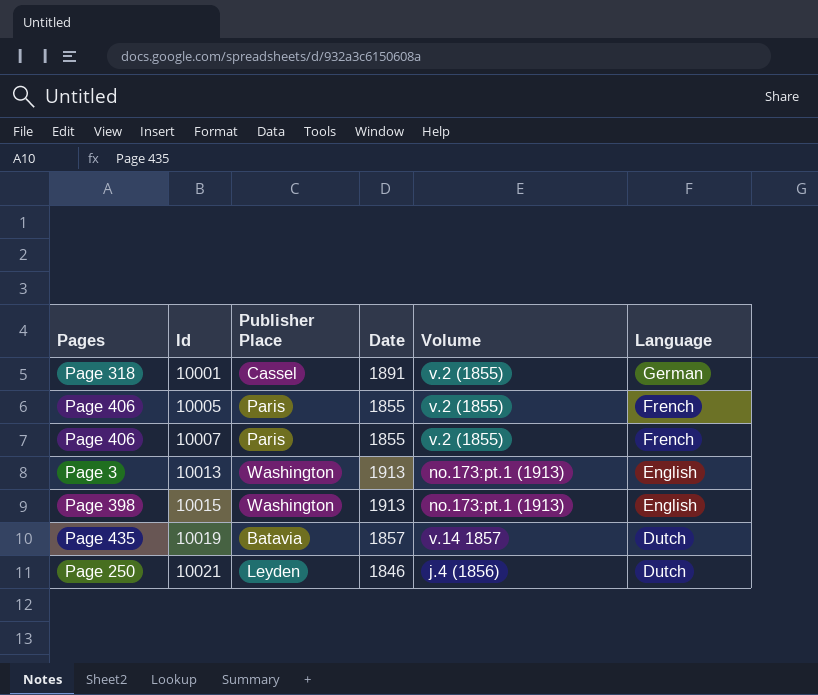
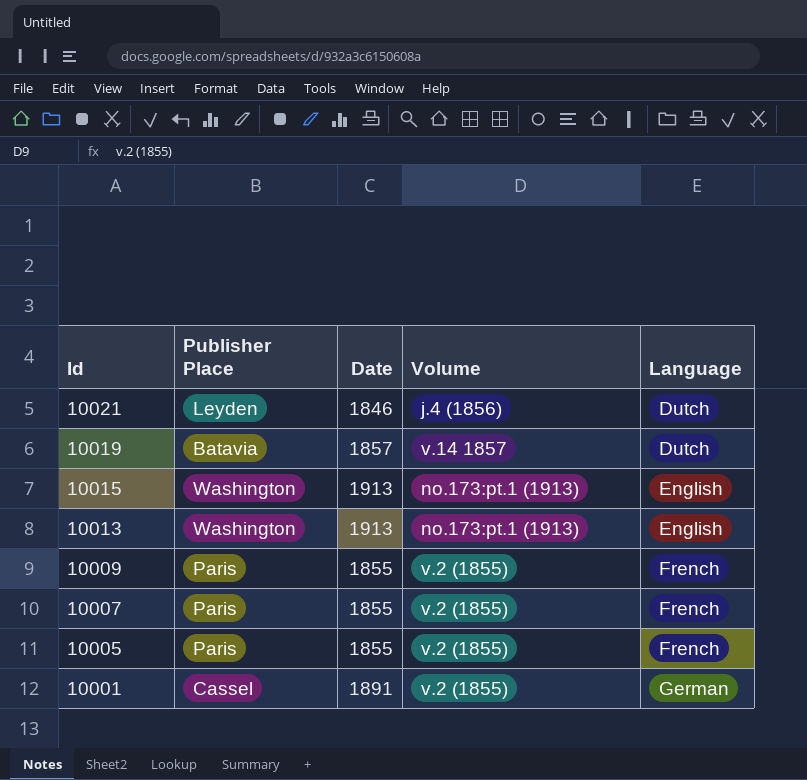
row order: Id ascending -> Id descending
column Pages | position: 1 -> none
row 10009: none -> Paris | 1855 | v.2 (1855) | French

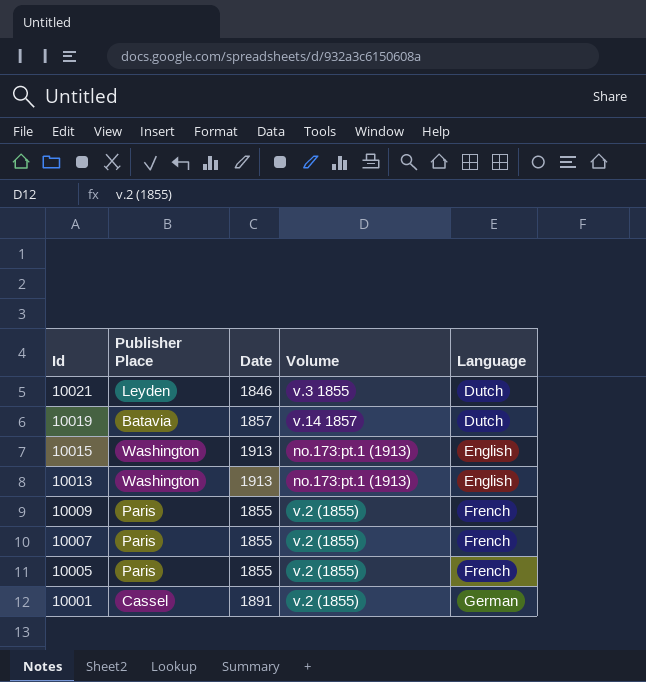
10021 | Volume: j.4 (1856) -> v.3 1855

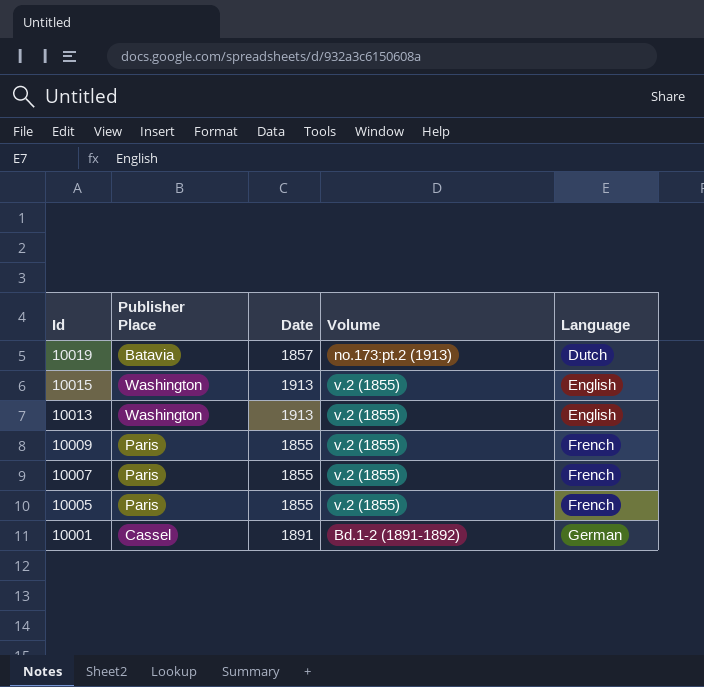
row 10021: Leyden | 1846 | v.3 1855 | Dutch -> none
10019 | Volume: v.14 1857 -> no.173:pt.2 (1913)
10015 | Volume: no.173:pt.1 (1913) -> v.2 (1855)
10013 | Volume: no.173:pt.1 (1913) -> v.2 (1855)
10001 | Volume: v.2 (1855) -> Bd.1-2 (1891-1892)

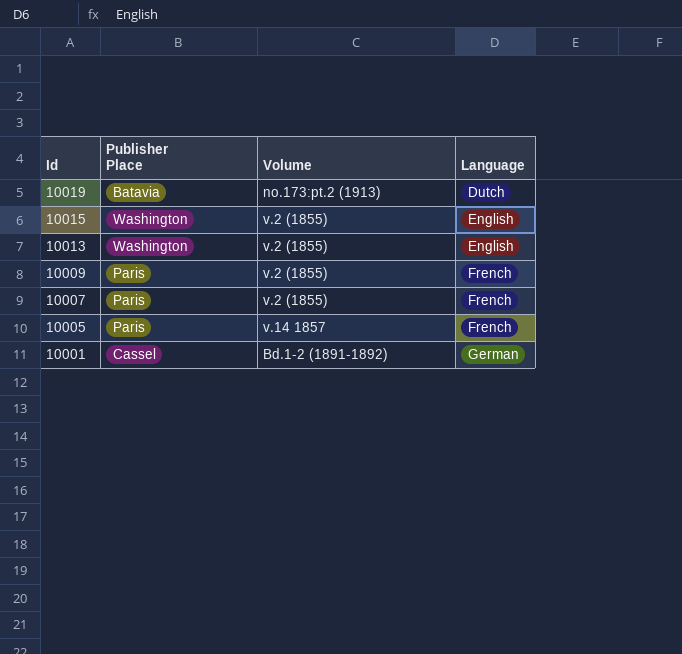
column Date | position: 3 -> none
10005 | Volume: v.2 (1855) -> v.14 1857

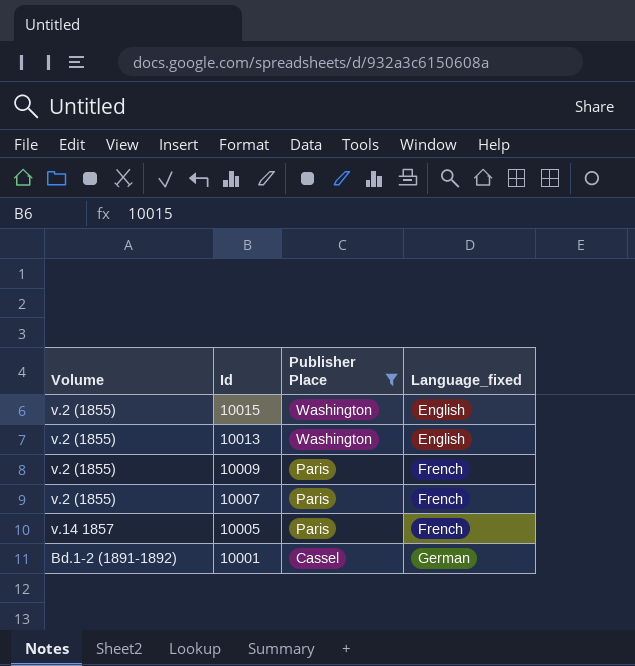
filter: none -> Publisher Place != Batavia
column Volume | position: 3 -> 1
column name: Language -> Language_fixed

